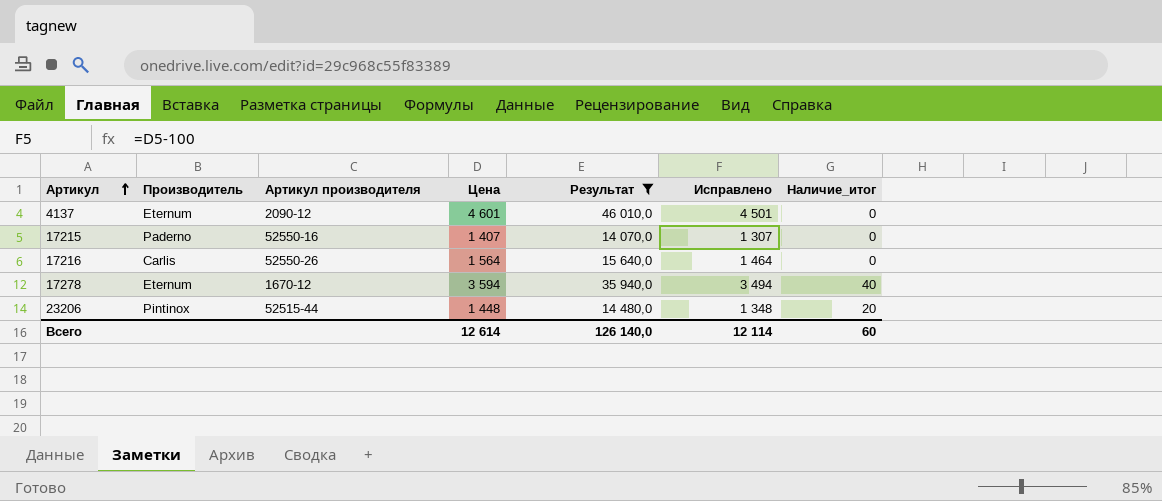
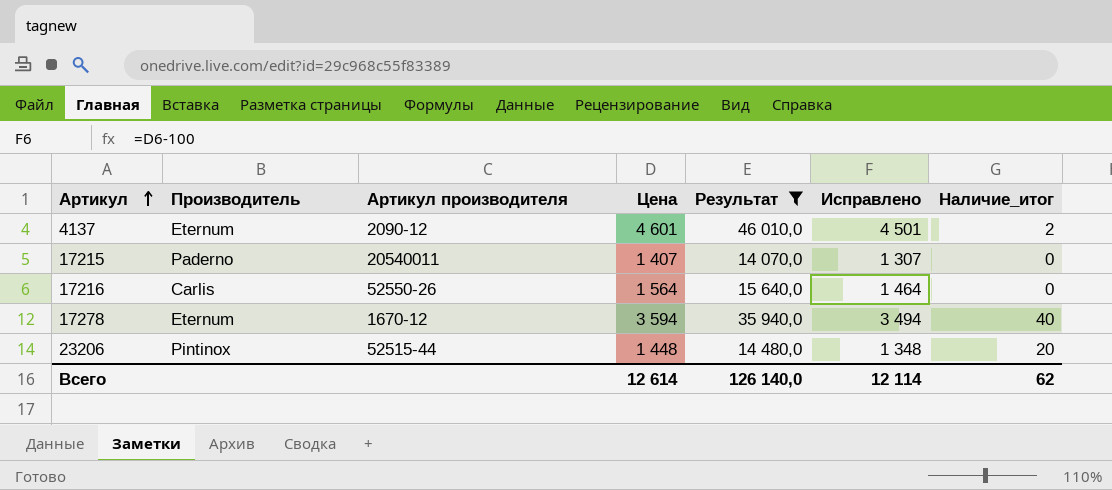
4137 | Наличие_итог: 0 -> 2
17215 | Артикул производителя: 52550-16 -> 20540011
Всего | Наличие_итог: 60 -> 62

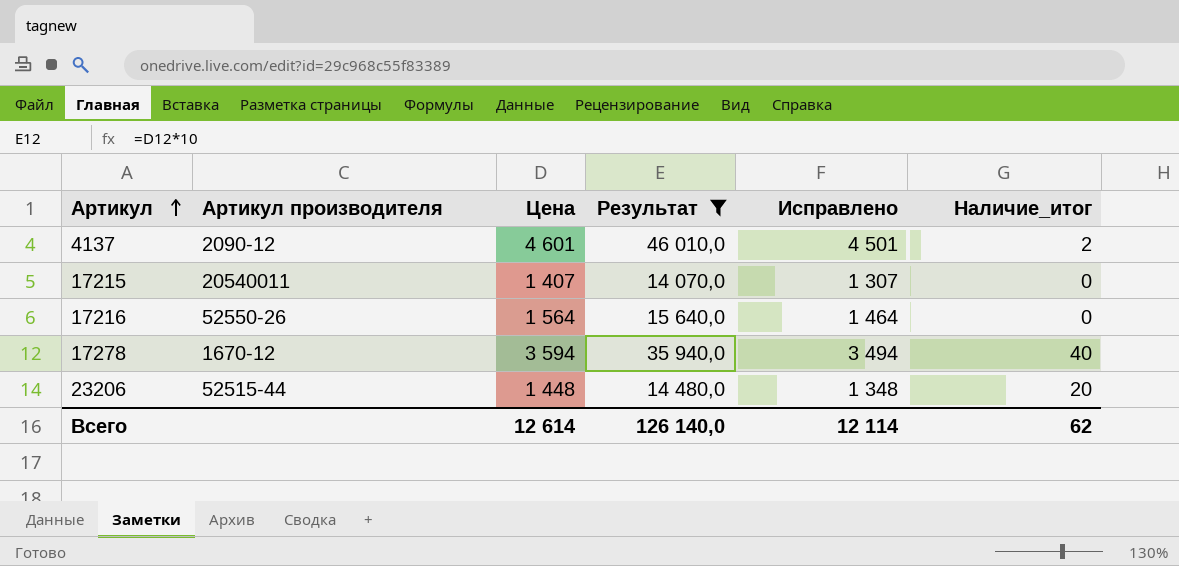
column Производитель | position: 2 -> none

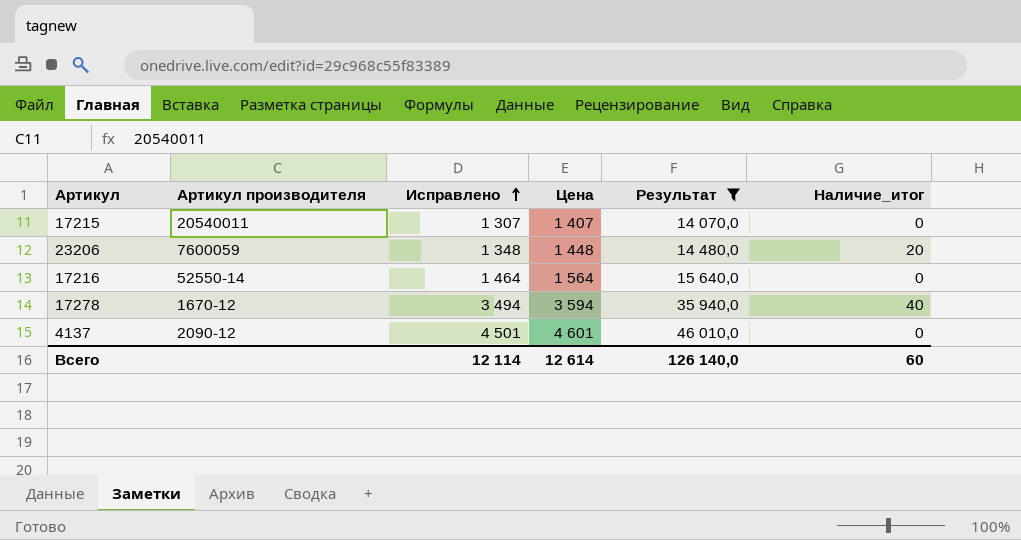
row order: Артикул ascending -> Исправлено ascending
column Исправлено | position: 5 -> 3
23206 | Артикул производителя: 52515-44 -> 7600059
17216 | Артикул производителя: 52550-26 -> 52550-14
4137 | Наличие_итог: 2 -> 0
Всего | Наличие_итог: 62 -> 60

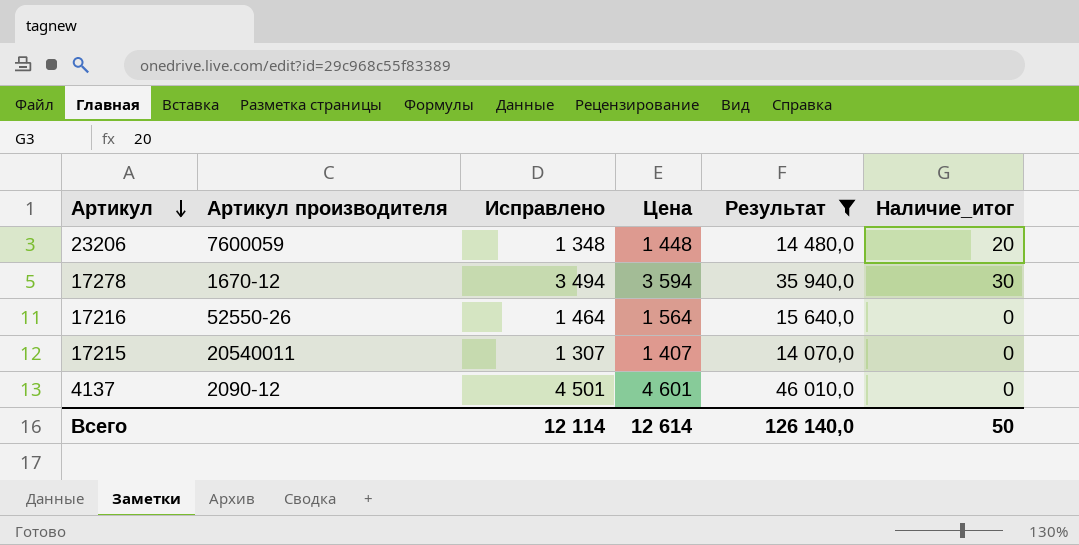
row order: Исправлено ascending -> Артикул descending
17278 | Наличие_итог: 40 -> 30
17216 | Артикул производителя: 52550-14 -> 52550-26
Всего | Наличие_итог: 60 -> 50

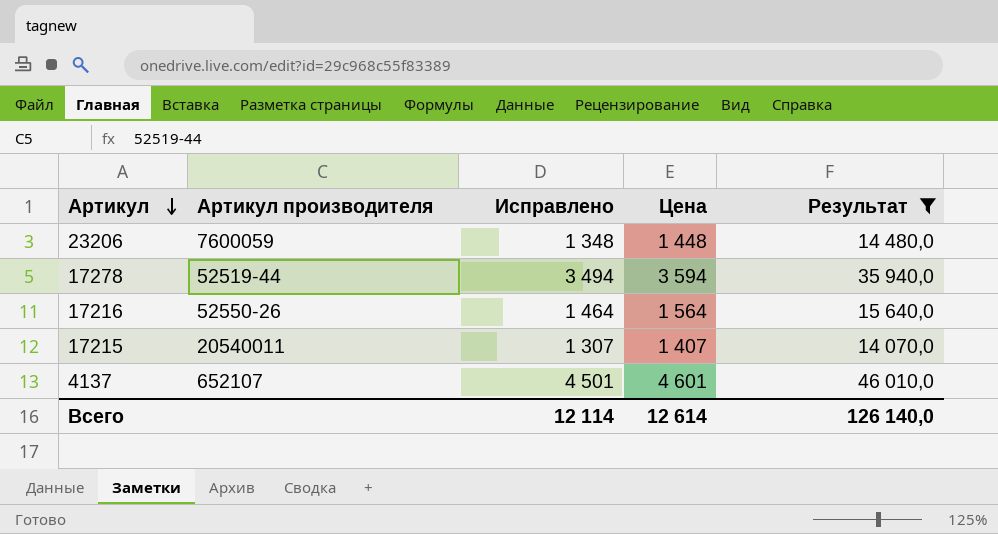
column Наличие_итог | position: 6 -> none
17278 | Артикул производителя: 1670-12 -> 52519-44
4137 | Артикул производителя: 2090-12 -> 652107

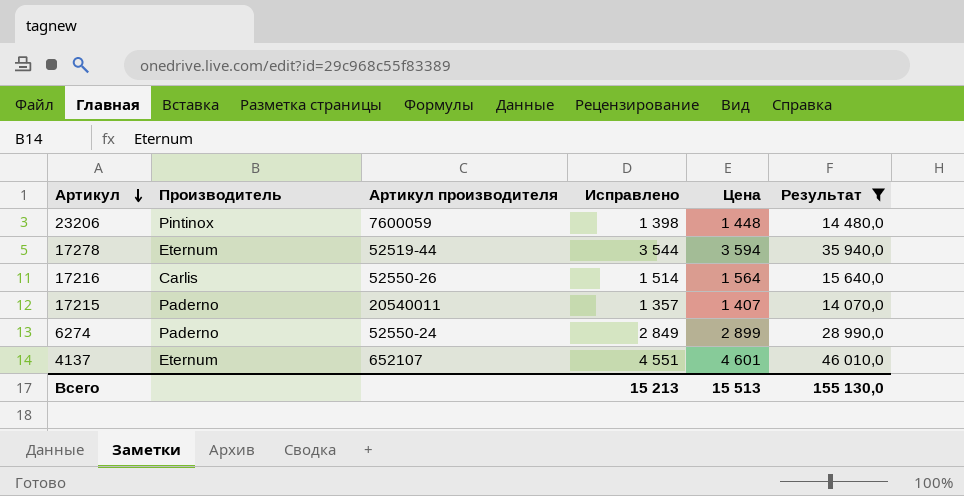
column Производитель | position: none -> 2
column Исправлено | formula: [Цена] - 100 -> [Цена] - 50
row 6274: none -> Paderno | 52550-24 | 2 849 | 2 899 | 28 990,0
Всего | Исправлено: 12 114 -> 15 213
Всего | Цена: 12 614 -> 15 513
Всего | Результат: 126 140,0 -> 155 130,0

